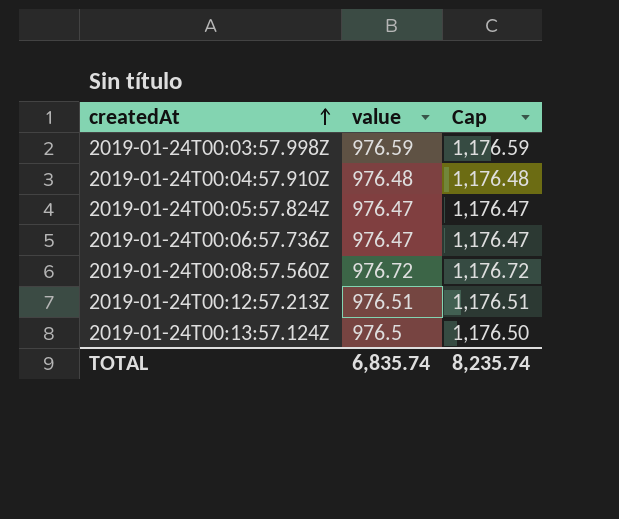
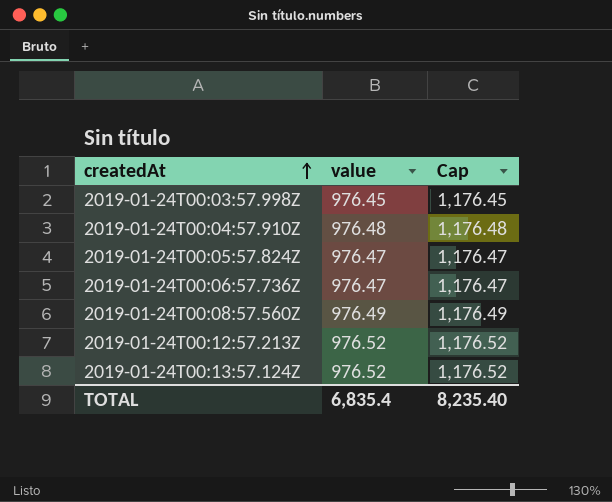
2019-01-24T00:03:57.998Z | value: 976.59 -> 976.45
2019-01-24T00:03:57.998Z | Cap: 1,176.59 -> 1,176.45
2019-01-24T00:08:57.560Z | value: 976.72 -> 976.49
2019-01-24T00:08:57.560Z | Cap: 1,176.72 -> 1,176.49
2019-01-24T00:12:57.213Z | value: 976.51 -> 976.52
2019-01-24T00:12:57.213Z | Cap: 1,176.51 -> 1,176.52
2019-01-24T00:13:57.124Z | value: 976.5 -> 976.52
2019-01-24T00:13:57.124Z | Cap: 1,176.50 -> 1,176.52
TOTAL | value: 6,835.74 -> 6,835.4
TOTAL | Cap: 8,235.74 -> 8,235.40

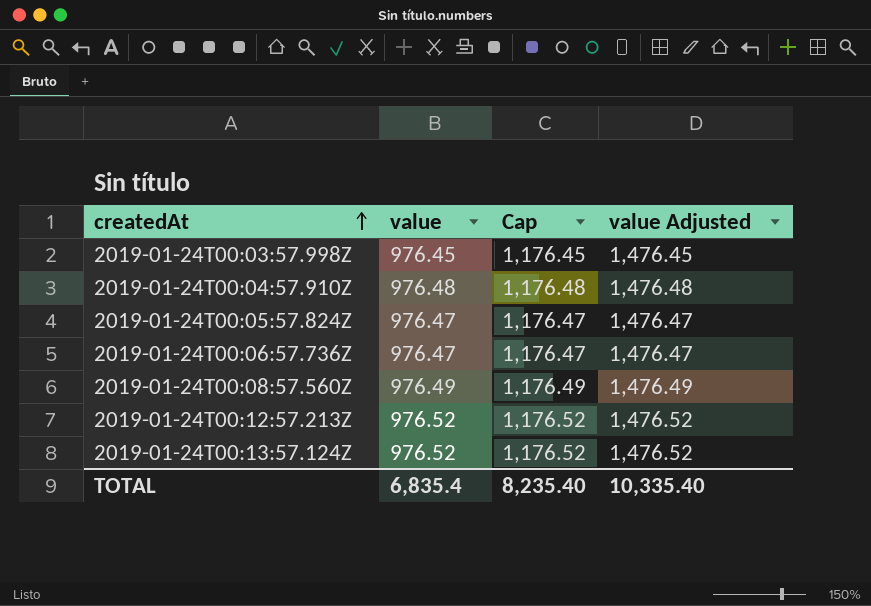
column value Adjusted | formula: none -> [value] + 500

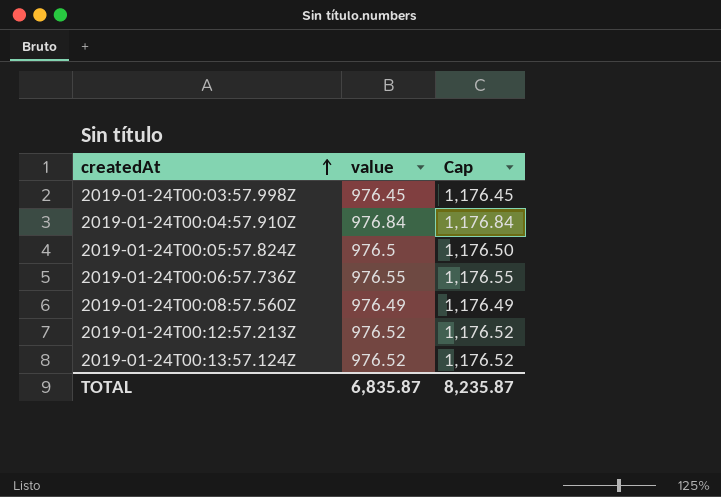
column value Adjusted | formula: [value] + 500 -> none
2019-01-24T00:04:57.910Z | value: 976.48 -> 976.84
2019-01-24T00:04:57.910Z | Cap: 1,176.48 -> 1,176.84
2019-01-24T00:05:57.824Z | value: 976.47 -> 976.5
2019-01-24T00:05:57.824Z | Cap: 1,176.47 -> 1,176.50
2019-01-24T00:06:57.736Z | value: 976.47 -> 976.55
2019-01-24T00:06:57.736Z | Cap: 1,176.47 -> 1,176.55
TOTAL | value: 6,835.4 -> 6,835.87
TOTAL | Cap: 8,235.40 -> 8,235.87

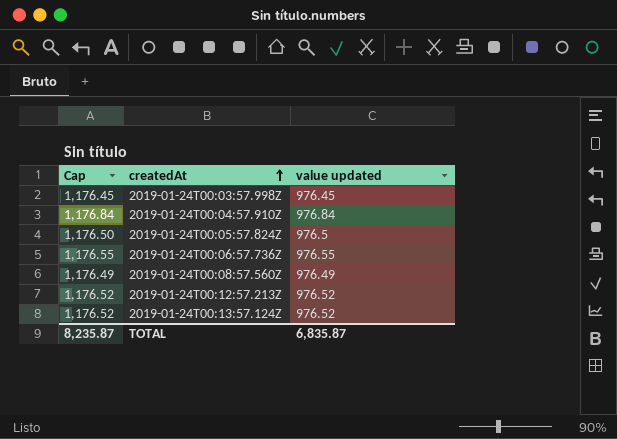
column Cap | position: 3 -> 1
column name: value -> value updated

